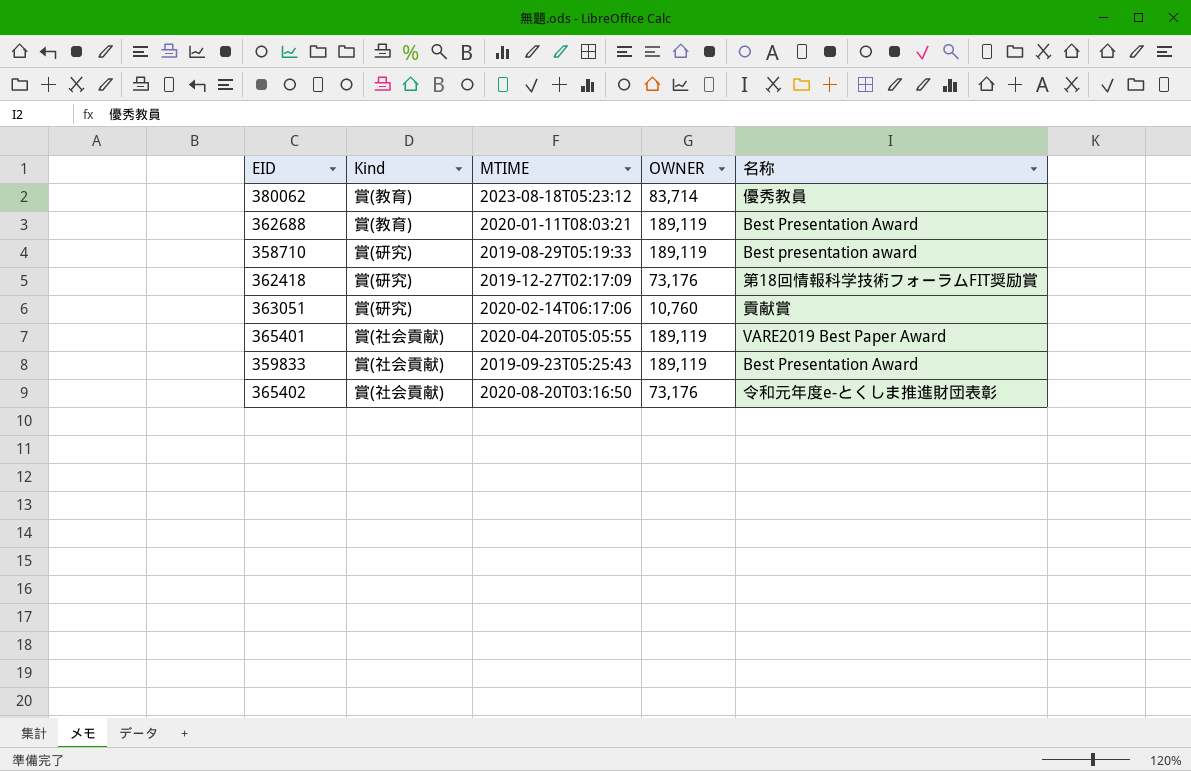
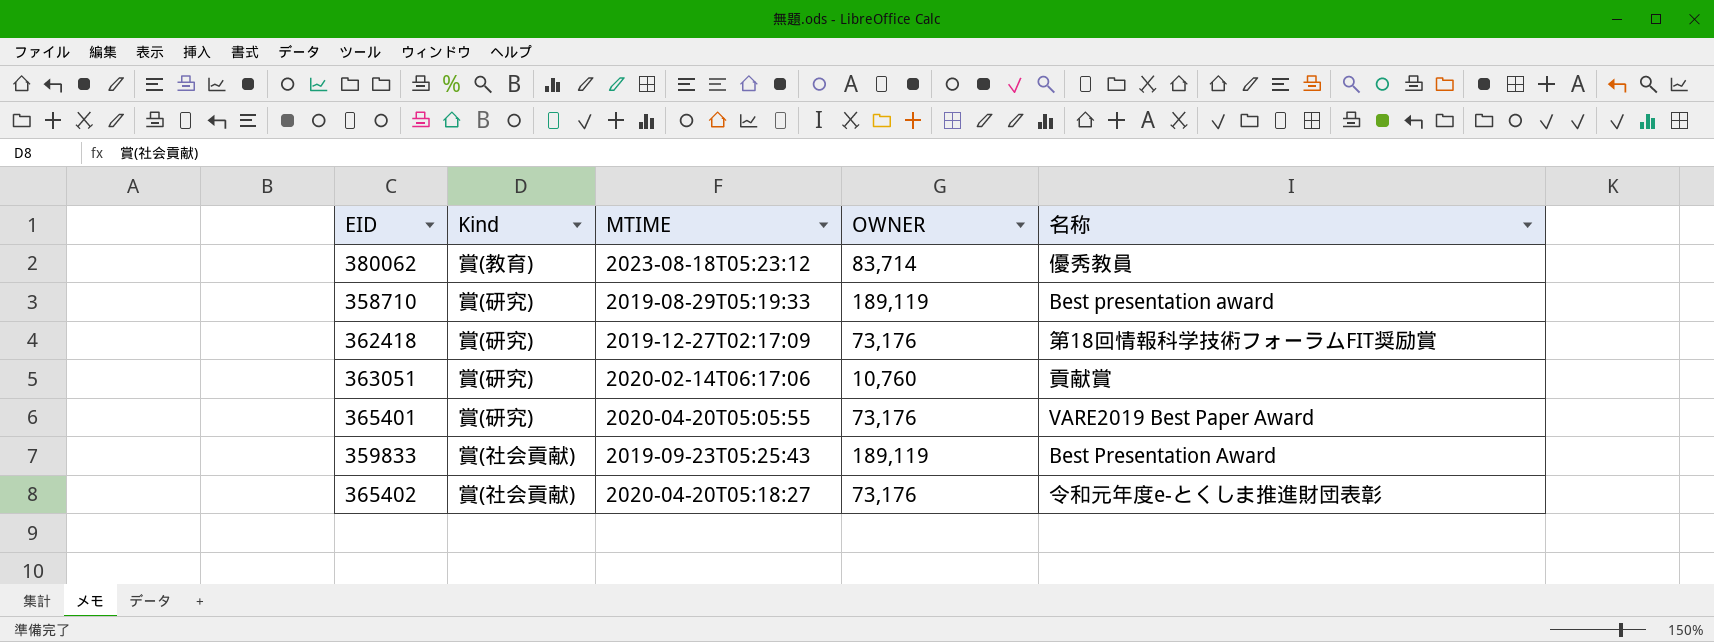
row 362688: 賞(教育) | 2020-01-11T08:03:21 | 189,119 | Best Presentation Award -> none
365401 | Kind: 賞(社会貢献) -> 賞(研究)
365401 | OWNER: 189,119 -> 73,176
365402 | MTIME: 2020-08-20T03:16:50 -> 2020-04-20T05:18:27

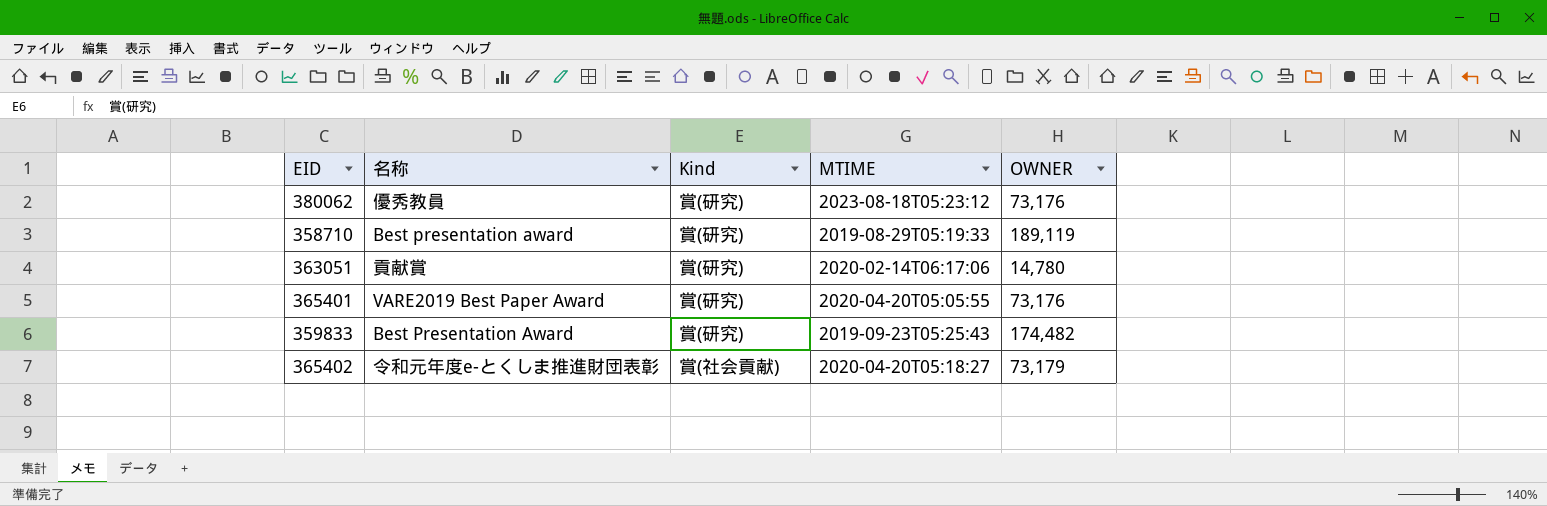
column 名称 | position: 5 -> 2
row 362418: 賞(研究) | 2019-12-27T02:17:09 | 73,176 | 第18回情報科学技術フォーラムFIT奨励賞 -> none
380062 | Kind: 賞(教育) -> 賞(研究)
380062 | OWNER: 83,714 -> 73,176
363051 | OWNER: 10,760 -> 14,780
359833 | Kind: 賞(社会貢献) -> 賞(研究)
359833 | OWNER: 189,119 -> 174,482
365402 | OWNER: 73,176 -> 73,179

